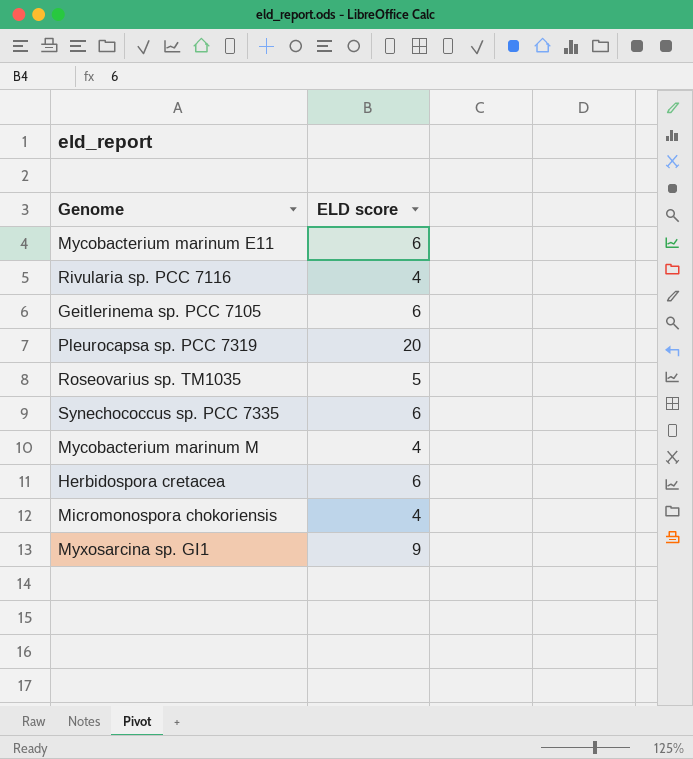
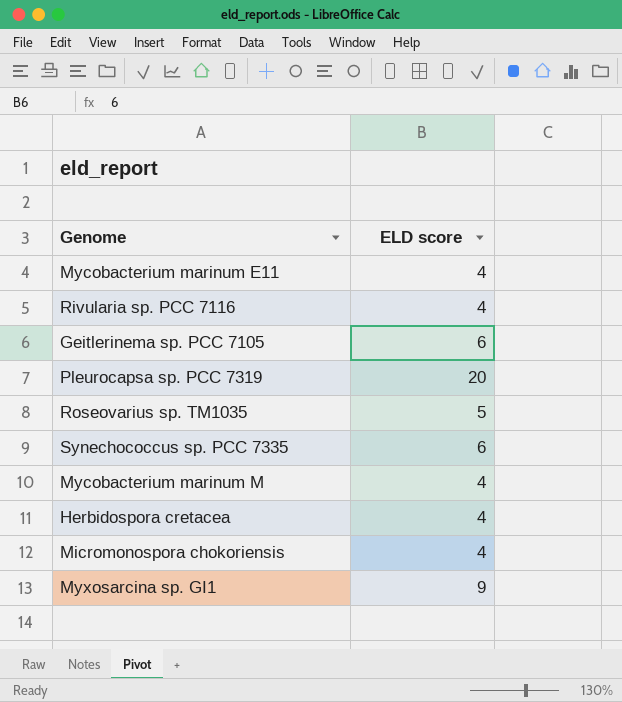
Mycobacterium marinum E11 | ELD score: 6 -> 4
Herbidospora cretacea | ELD score: 6 -> 4

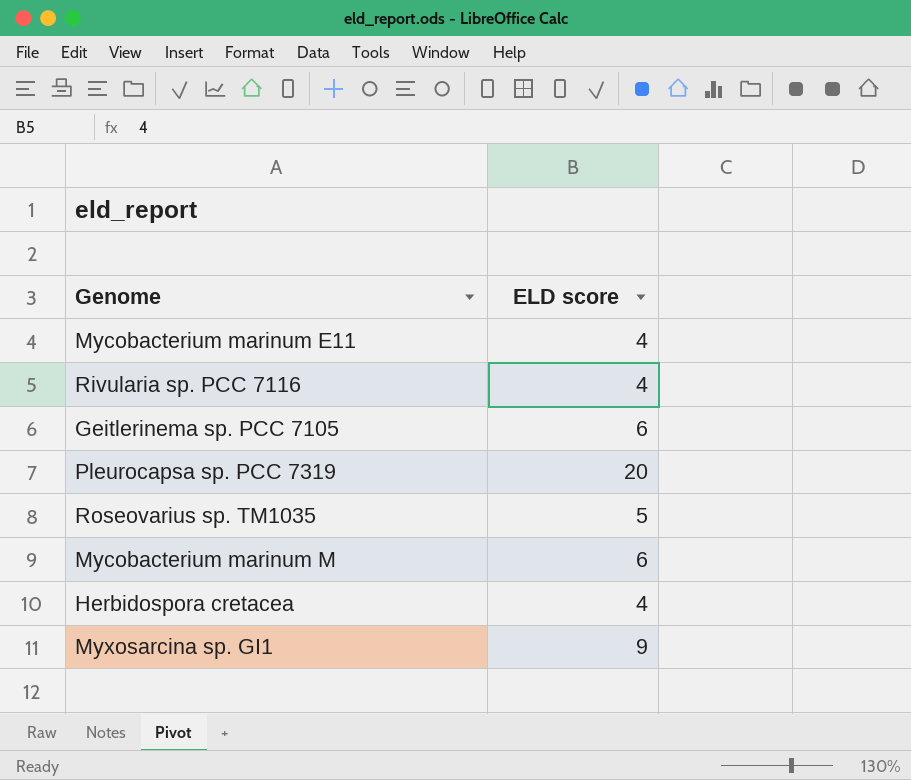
row Synechococcus sp. PCC 7335: 6 -> none
row Micromonospora chokoriensis: 4 -> none
Mycobacterium marinum M | ELD score: 4 -> 6

